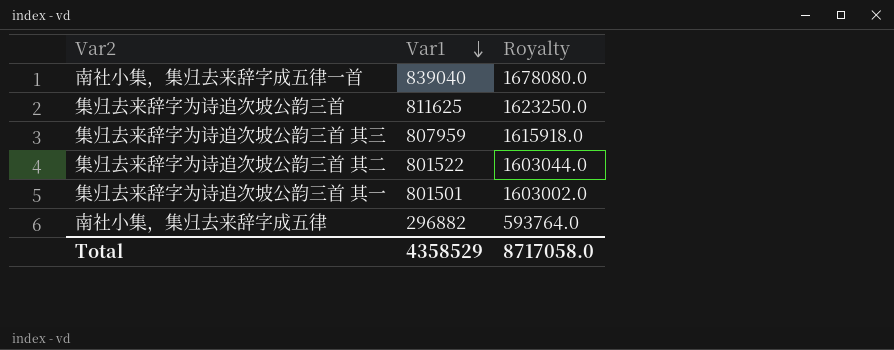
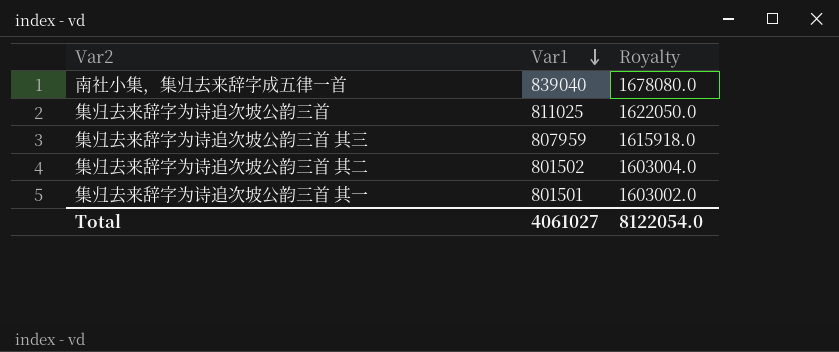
row 南社小集，集归去来辞字成五律: 296882 | 593764.0 -> none
集归去来辞字为诗追次坡公韵三首 | Var1: 811625 -> 811025
集归去来辞字为诗追次坡公韵三首 | Royalty: 1623250.0 -> 1622050.0
集归去来辞字为诗追次坡公韵三首 其二 | Var1: 801522 -> 801502
集归去来辞字为诗追次坡公韵三首 其二 | Royalty: 1603044.0 -> 1603004.0
Total | Var1: 4358529 -> 4061027
Total | Royalty: 8717058.0 -> 8122054.0

